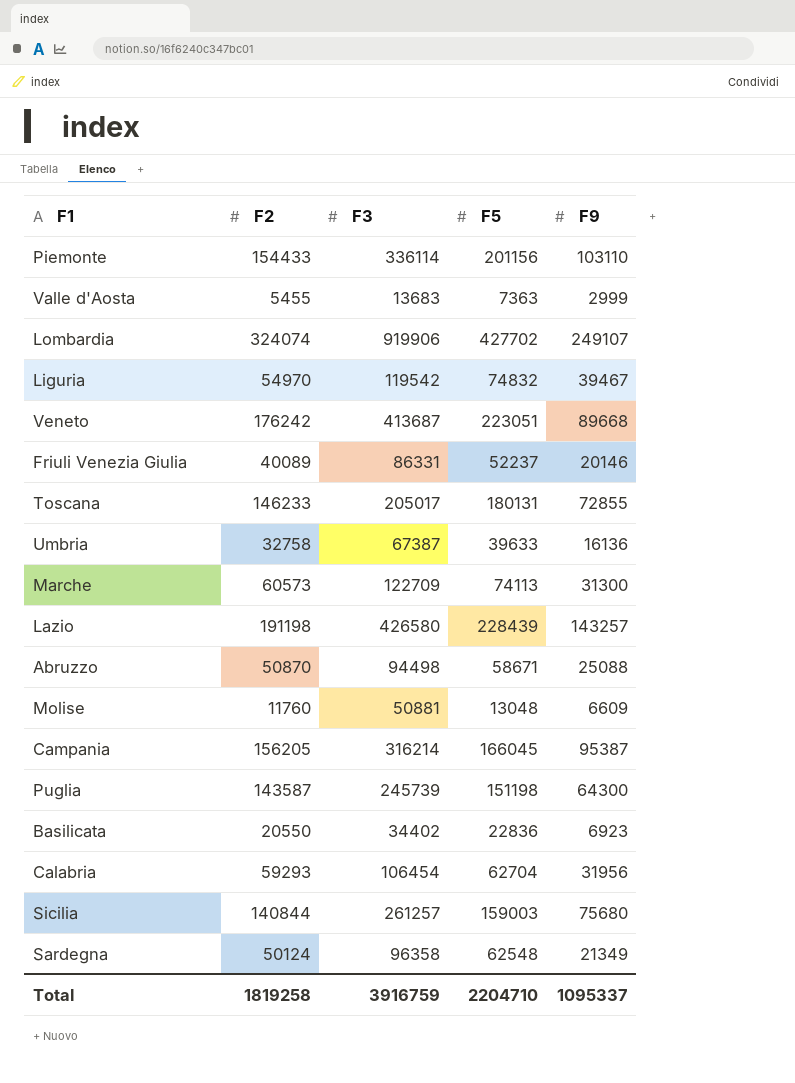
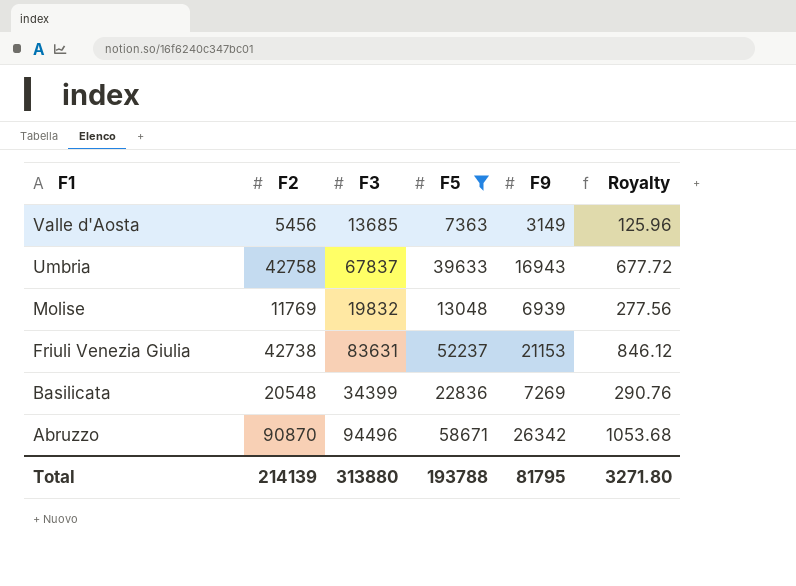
filter: none -> F5 <= 58671
row order: none -> F1 descending
column Royalty | formula: none -> [F9] * 0.04
Valle d'Aosta | F2: 5455 -> 5456
Valle d'Aosta | F3: 13683 -> 13685
Valle d'Aosta | F9: 2999 -> 3149
Umbria | F2: 32758 -> 42758
Umbria | F3: 67387 -> 67837
Umbria | F9: 16136 -> 16943
Molise | F2: 11760 -> 11769
Molise | F3: 50881 -> 19832
Molise | F9: 6609 -> 6939
Friuli Venezia Giulia | F2: 40089 -> 42738
Friuli Venezia Giulia | F3: 86331 -> 83631
Friuli Venezia Giulia | F9: 20146 -> 21153
Basilicata | F2: 20550 -> 20548
Basilicata | F3: 34402 -> 34399
Basilicata | F9: 6923 -> 7269
Abruzzo | F2: 50870 -> 90870
Abruzzo | F3: 94498 -> 94496
Abruzzo | F9: 25088 -> 26342
Total | F2: 1819258 -> 214139
Total | F3: 3916759 -> 313880
Total | F5: 2204710 -> 193788
Total | F9: 1095337 -> 81795

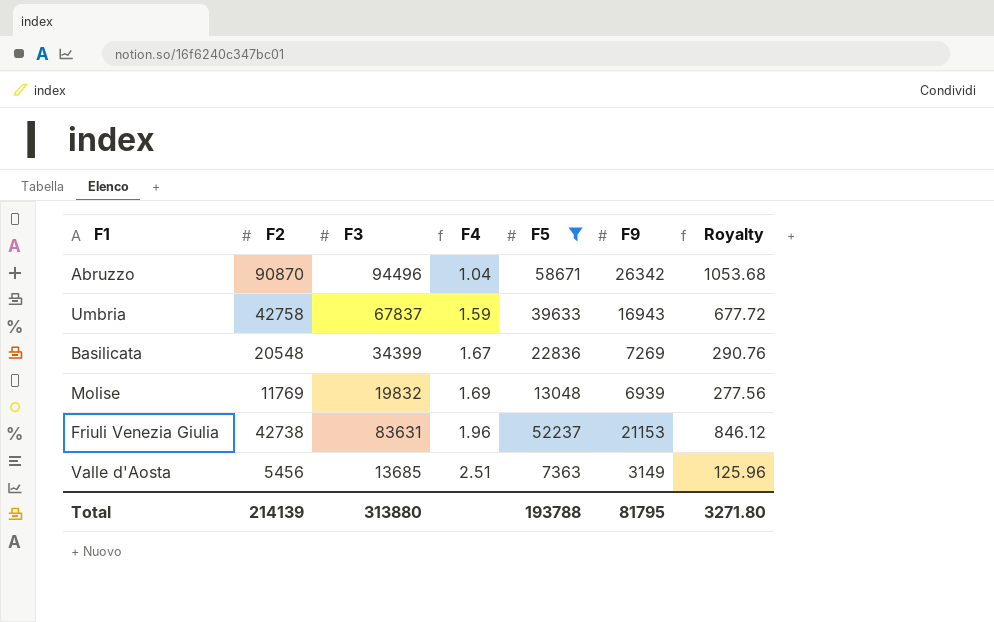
row order: F1 descending -> F4 ascending
column F4 | formula: none -> [F3] / [F2]

